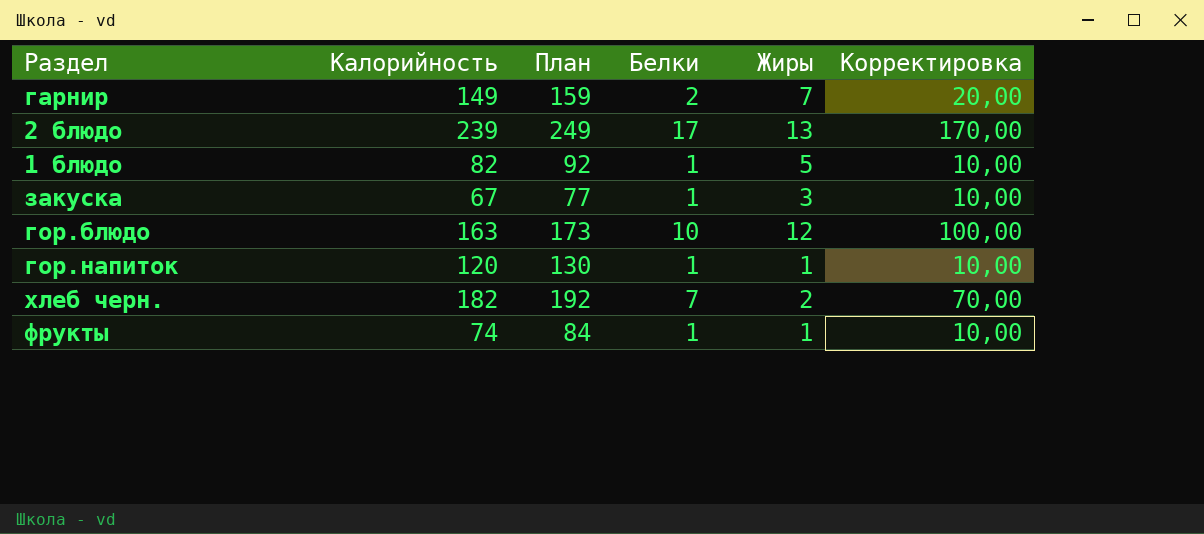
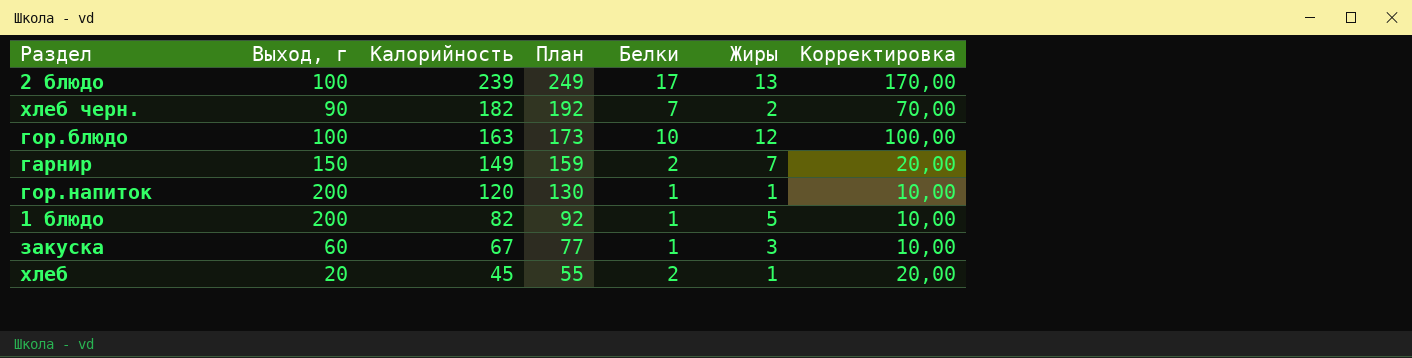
row order: none -> Калорийность descending
column Выход, г | position: none -> 2
row фрукты: 74 | 84 | 1 | 1 | 10,00 -> none
row хлеб: none -> 20 | 45 | 55 | 2 | 1 | 20,00

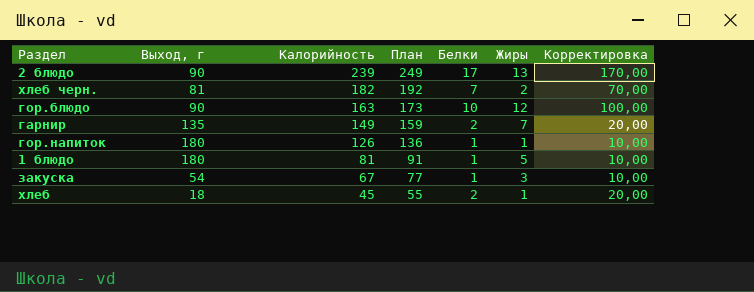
2 блюдо | Выход, г: 100 -> 90
хлеб черн. | Выход, г: 90 -> 81
гор.блюдо | Выход, г: 100 -> 90
гарнир | Выход, г: 150 -> 135
гор.напиток | Выход, г: 200 -> 180
гор.напиток | Калорийность: 120 -> 126
гор.напиток | План: 130 -> 136
1 блюдо | Выход, г: 200 -> 180
1 блюдо | Калорийность: 82 -> 81
1 блюдо | План: 92 -> 91
закуска | Выход, г: 60 -> 54
хлеб | Выход, г: 20 -> 18

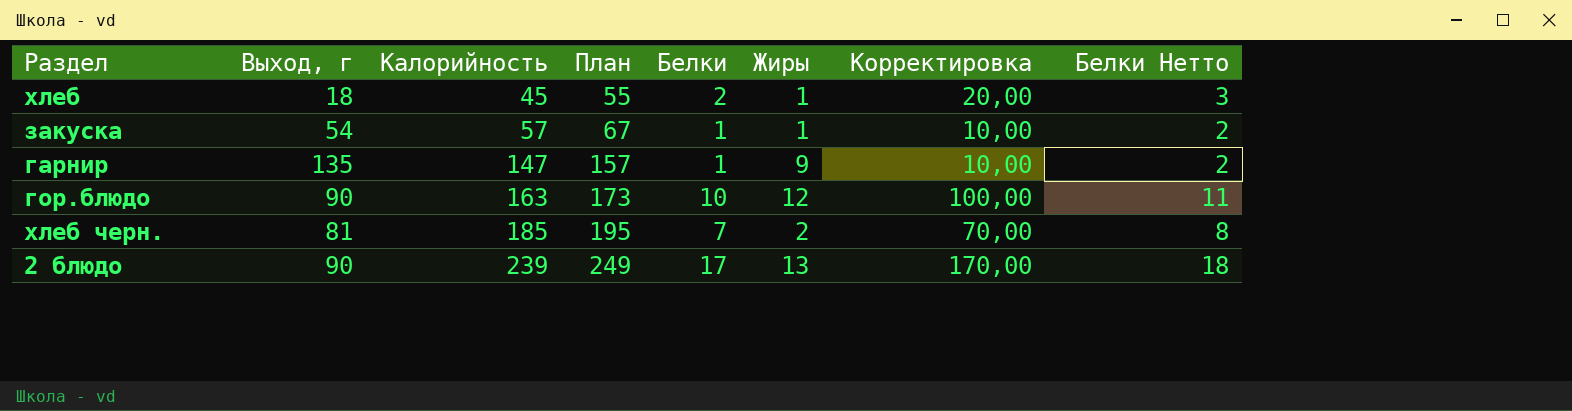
row order: Калорийность descending -> Калорийность ascending
column Белки Нетто | formula: none -> [Белки] + 1
row гор.напиток: 180 | 126 | 136 | 1 | 1 | 10,00 -> none
row 1 блюдо: 180 | 81 | 91 | 1 | 5 | 10,00 -> none
закуска | Калорийность: 67 -> 57
закуска | План: 77 -> 67
закуска | Жиры: 3 -> 1
гарнир | Калорийность: 149 -> 147
гарнир | План: 159 -> 157
гарнир | Белки: 2 -> 1
гарнир | Жиры: 7 -> 9
гарнир | Корректировка: 20,00 -> 10,00
хлеб черн. | Калорийность: 182 -> 185
хлеб черн. | План: 192 -> 195

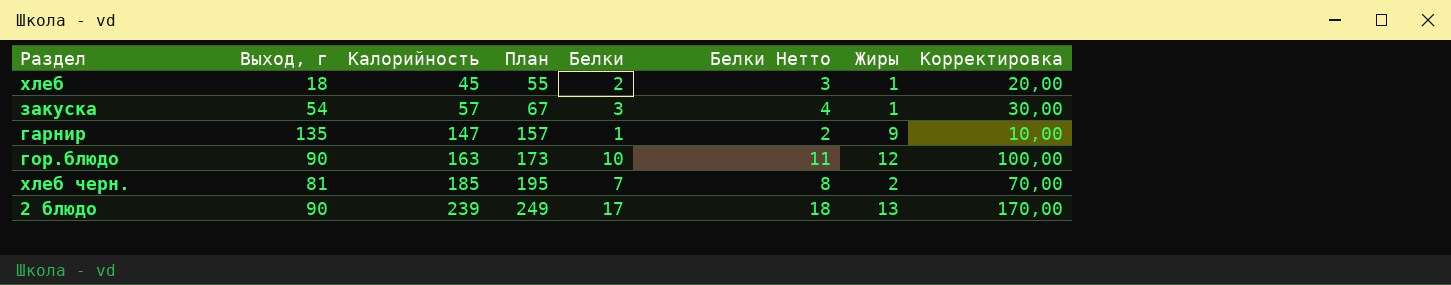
column Белки Нетто | position: 8 -> 6
закуска | Белки: 1 -> 3
закуска | Белки Нетто: 2 -> 4
закуска | Корректировка: 10,00 -> 30,00

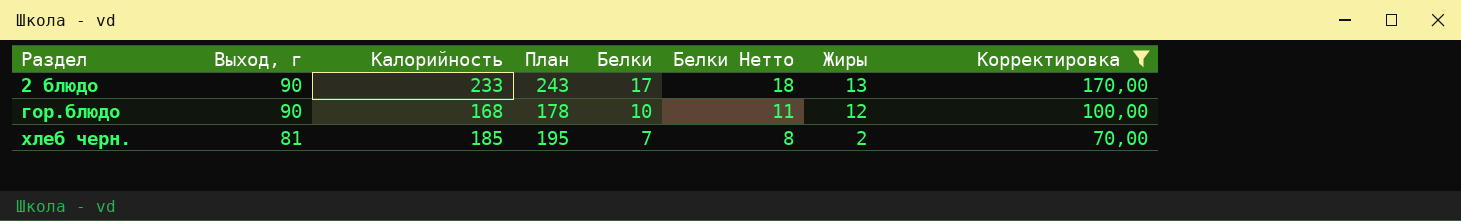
filter: none -> Корректировка >= 70,00
row order: Калорийность ascending -> Раздел ascending
2 блюдо | Калорийность: 239 -> 233
2 блюдо | План: 249 -> 243
гор.блюдо | Калорийность: 163 -> 168
гор.блюдо | План: 173 -> 178

